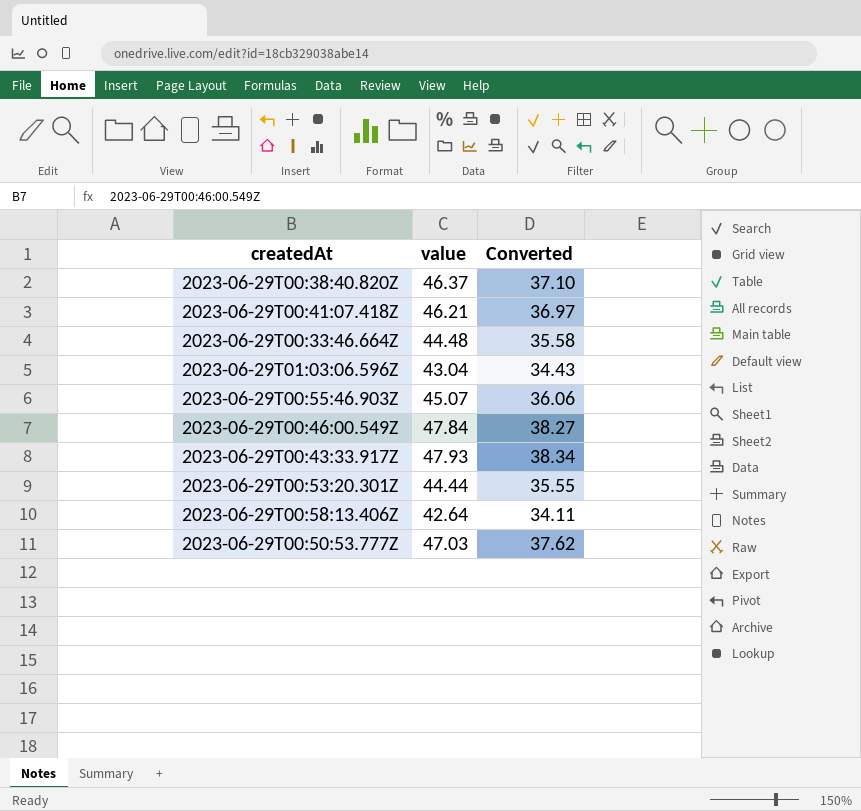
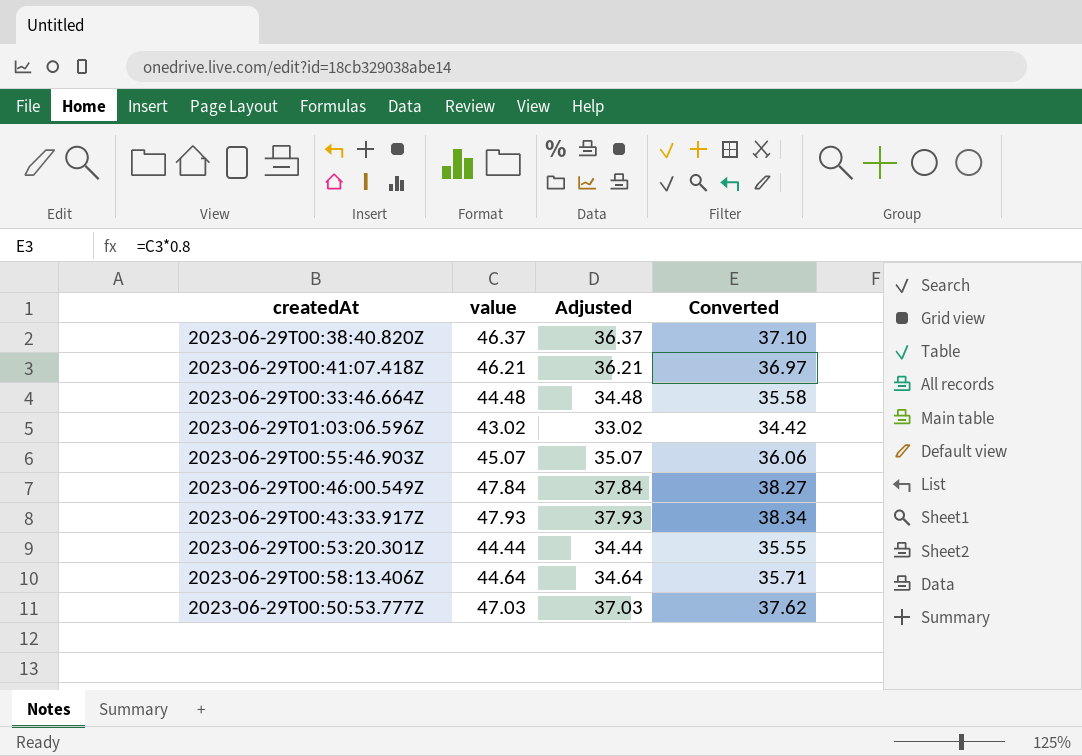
column Adjusted | formula: none -> [value] - 10
2023-06-29T01:03:06.596Z | value: 43.04 -> 43.02
2023-06-29T01:03:06.596Z | Converted: 34.43 -> 34.42
2023-06-29T00:58:13.406Z | value: 42.64 -> 44.64
2023-06-29T00:58:13.406Z | Converted: 34.11 -> 35.71

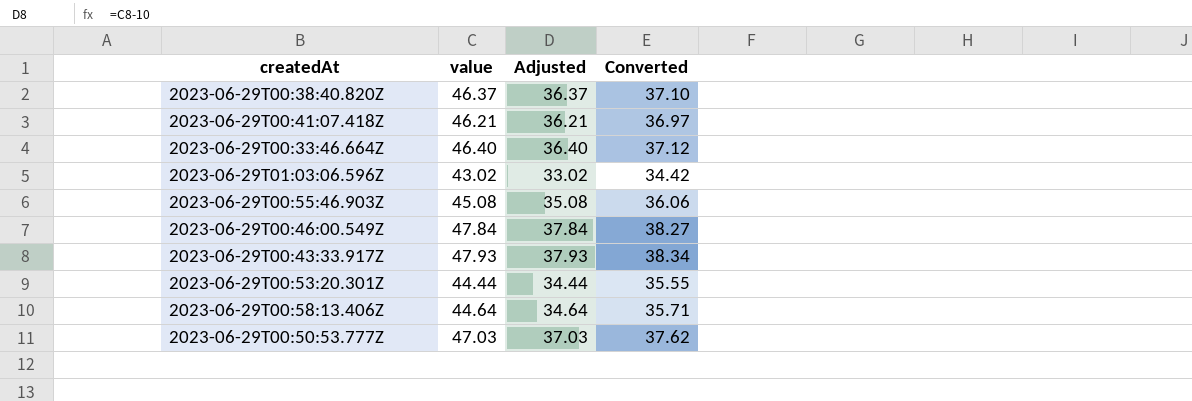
2023-06-29T00:33:46.664Z | value: 44.48 -> 46.40
2023-06-29T00:33:46.664Z | Adjusted: 34.48 -> 36.40
2023-06-29T00:33:46.664Z | Converted: 35.58 -> 37.12
2023-06-29T00:55:46.903Z | value: 45.07 -> 45.08
2023-06-29T00:55:46.903Z | Adjusted: 35.07 -> 35.08

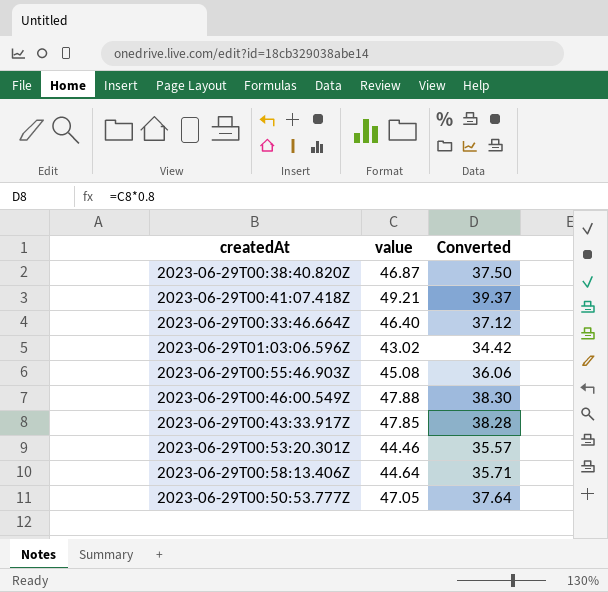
column Adjusted | formula: [value] - 10 -> none
2023-06-29T00:38:40.820Z | value: 46.37 -> 46.87
2023-06-29T00:38:40.820Z | Converted: 37.10 -> 37.50
2023-06-29T00:41:07.418Z | value: 46.21 -> 49.21
2023-06-29T00:41:07.418Z | Converted: 36.97 -> 39.37
2023-06-29T00:46:00.549Z | value: 47.84 -> 47.88
2023-06-29T00:46:00.549Z | Converted: 38.27 -> 38.30
2023-06-29T00:43:33.917Z | value: 47.93 -> 47.85
2023-06-29T00:43:33.917Z | Converted: 38.34 -> 38.28
2023-06-29T00:53:20.301Z | value: 44.44 -> 44.46
2023-06-29T00:53:20.301Z | Converted: 35.55 -> 35.57
2023-06-29T00:50:53.777Z | value: 47.03 -> 47.05
2023-06-29T00:50:53.777Z | Converted: 37.62 -> 37.64

